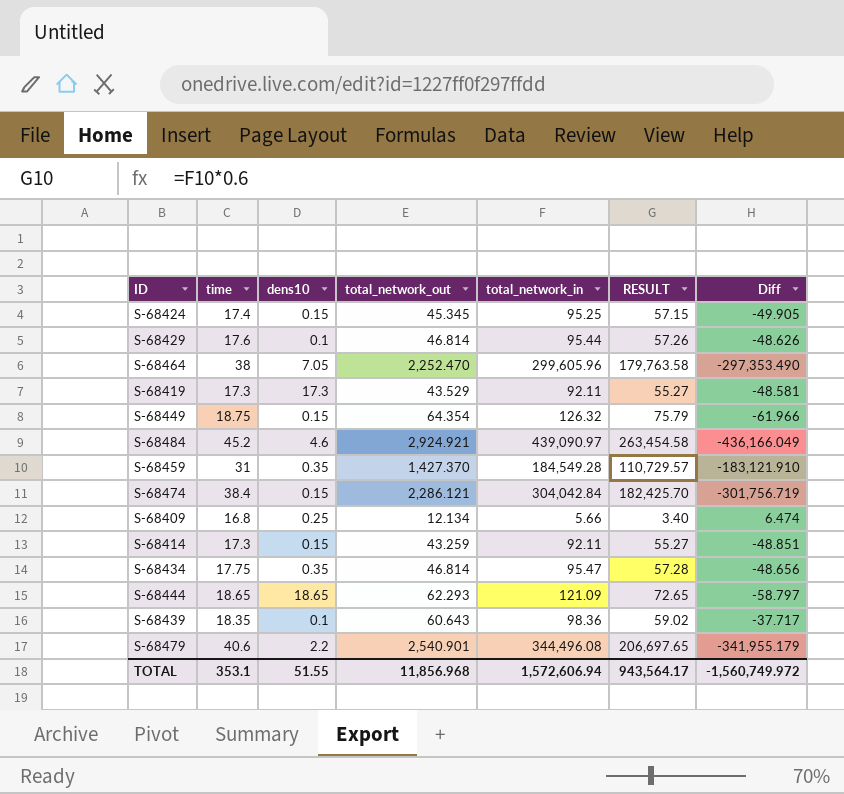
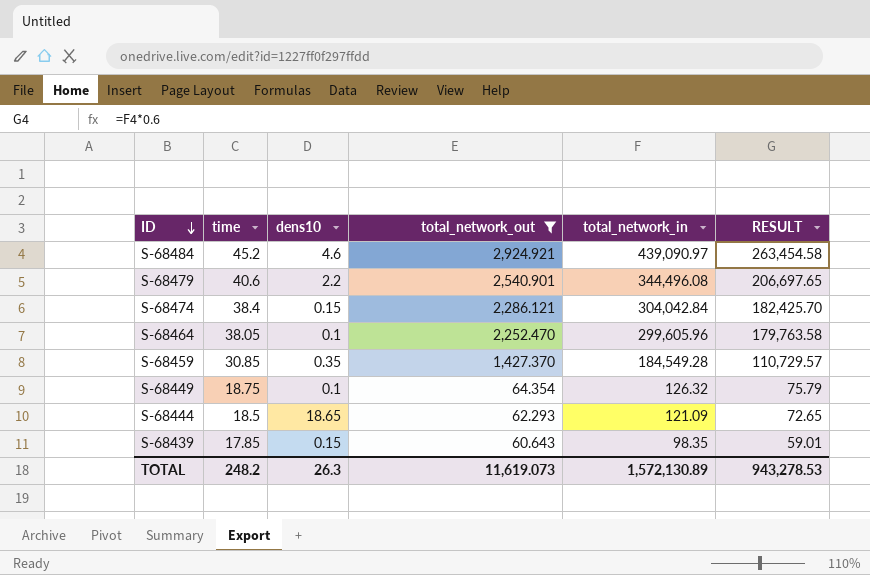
filter: none -> total_network_out >= 60.643
row order: none -> ID descending
column Diff | formula: [total_network_out] - [total_network_in] -> none
S-68464 | time: 38 -> 38.05
S-68464 | dens10: 7.05 -> 0.1
S-68459 | time: 31 -> 30.85
S-68449 | dens10: 0.15 -> 0.1
S-68444 | time: 18.65 -> 18.5
S-68439 | time: 18.35 -> 17.85
S-68439 | dens10: 0.1 -> 0.15
S-68439 | total_network_in: 98.36 -> 98.35
S-68439 | RESULT: 59.02 -> 59.01
TOTAL | time: 353.1 -> 248.2
TOTAL | dens10: 51.55 -> 26.3
TOTAL | total_network_out: 11,856.968 -> 11,619.073
TOTAL | total_network_in: 1,572,606.94 -> 1,572,130.89
TOTAL | RESULT: 943,564.17 -> 943,278.53

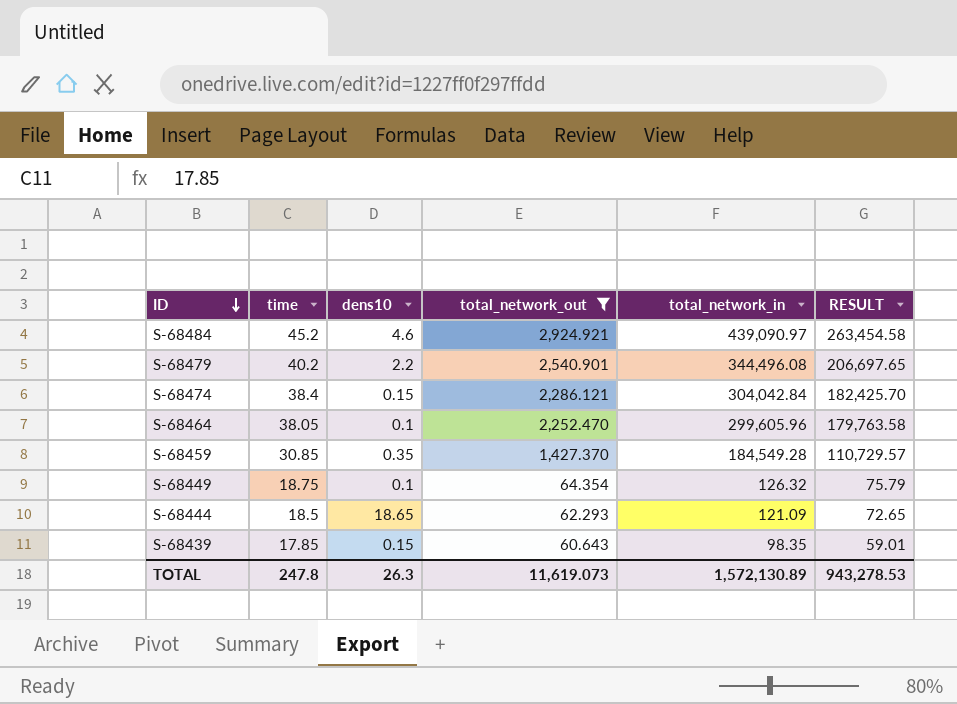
S-68479 | time: 40.6 -> 40.2
TOTAL | time: 248.2 -> 247.8

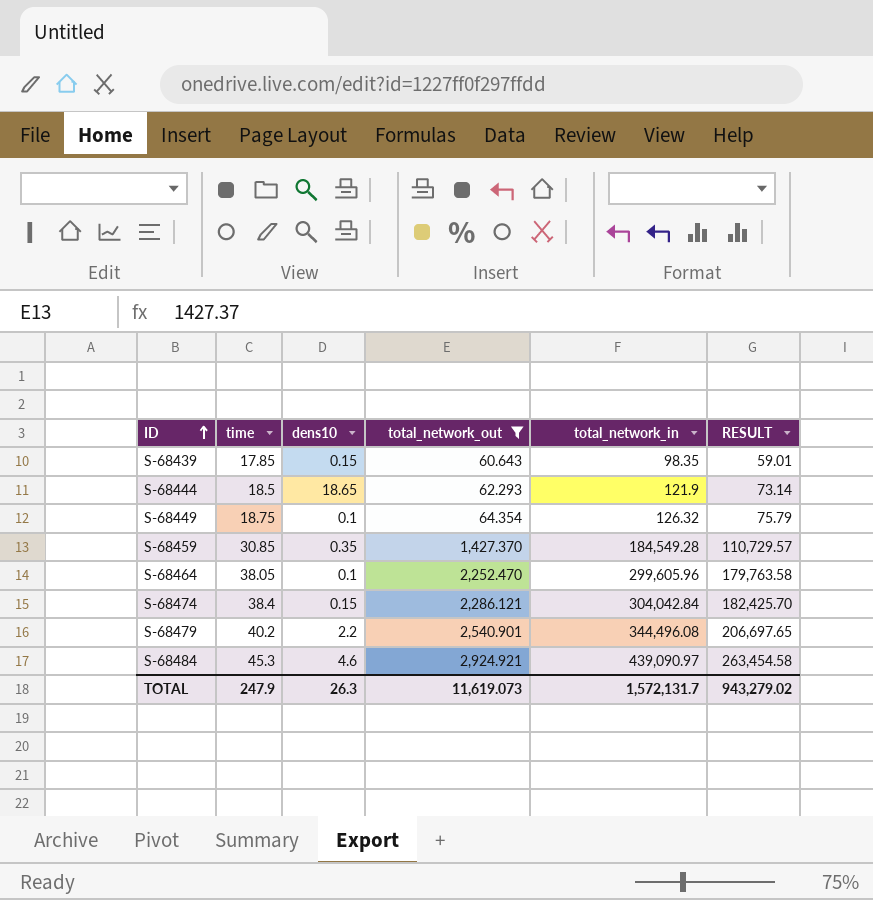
row order: ID descending -> ID ascending
S-68444 | total_network_in: 121.09 -> 121.9
S-68444 | RESULT: 72.65 -> 73.14
S-68484 | time: 45.2 -> 45.3
TOTAL | time: 247.8 -> 247.9
TOTAL | total_network_in: 1,572,130.89 -> 1,572,131.7
TOTAL | RESULT: 943,278.53 -> 943,279.02

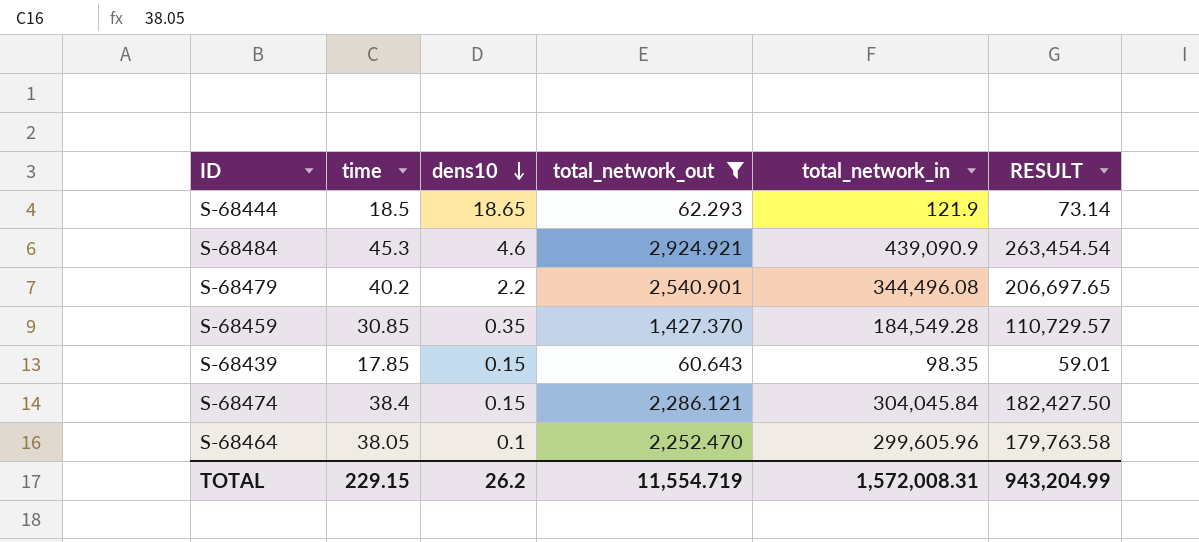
row order: ID ascending -> dens10 descending
row S-68449: 18.75 | 0.1 | 64.354 | 126.32 | 75.79 -> none
S-68484 | total_network_in: 439,090.97 -> 439,090.9
S-68484 | RESULT: 263,454.58 -> 263,454.54
S-68474 | total_network_in: 304,042.84 -> 304,045.84
S-68474 | RESULT: 182,425.70 -> 182,427.50
TOTAL | time: 247.9 -> 229.15
TOTAL | dens10: 26.3 -> 26.2
TOTAL | total_network_out: 11,619.073 -> 11,554.719
TOTAL | total_network_in: 1,572,131.7 -> 1,572,008.31
TOTAL | RESULT: 943,279.02 -> 943,204.99

